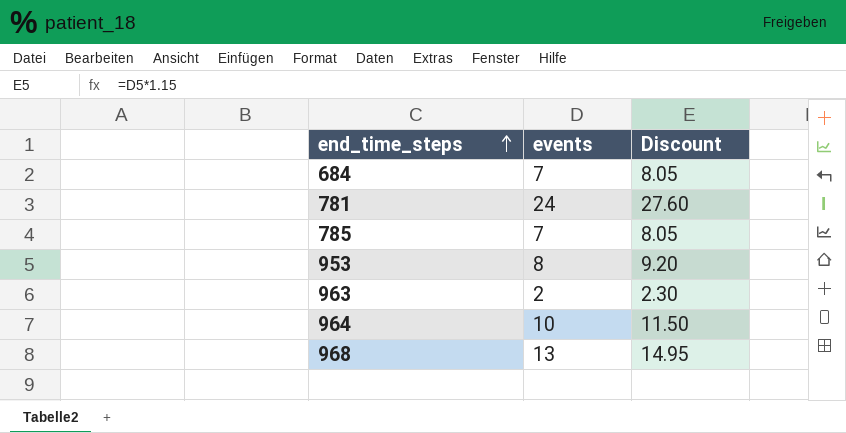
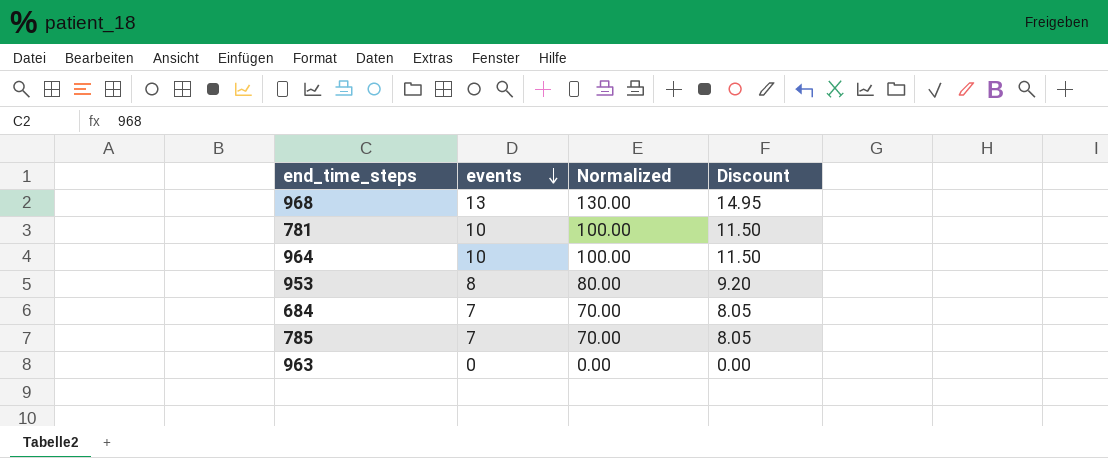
row order: end_time_steps ascending -> events descending
column Normalized | formula: none -> [events] * 10
781 | events: 24 -> 10
781 | Discount: 27.60 -> 11.50
963 | events: 2 -> 0
963 | Discount: 2.30 -> 0.00

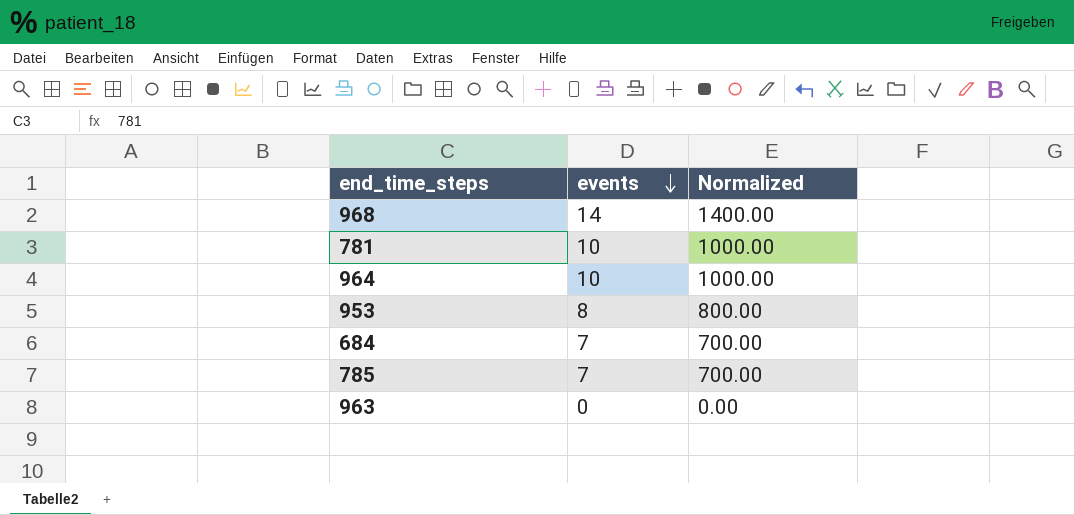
column Discount | formula: [events] * 1.15 -> none
column Normalized | formula: [events] * 10 -> [events] * 100
968 | events: 13 -> 14

